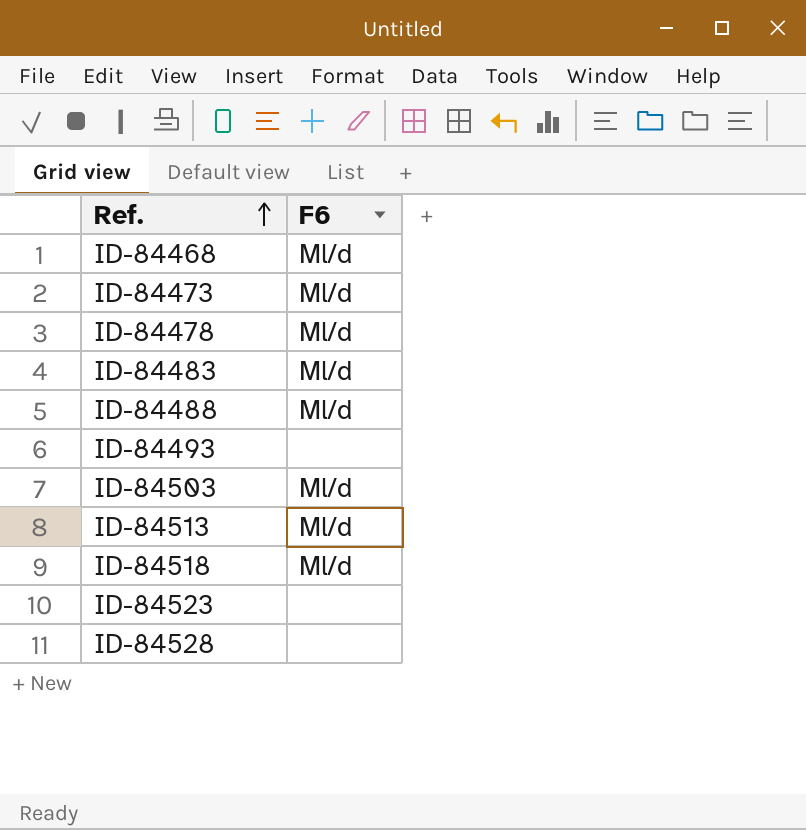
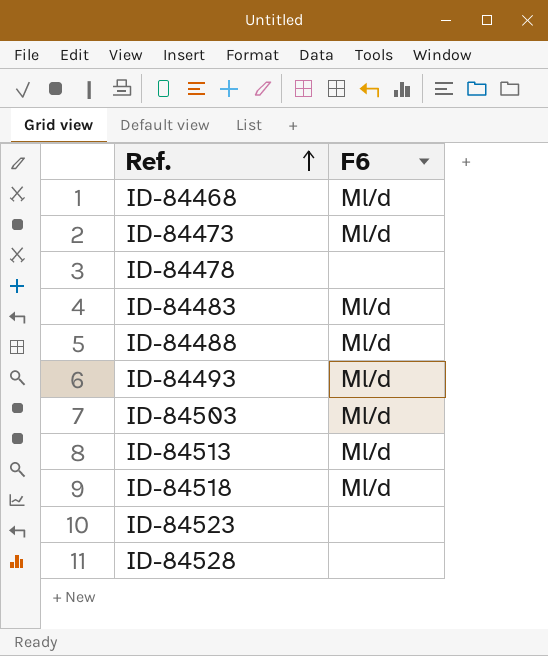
ID-84478 | F6: Ml/d -> none
ID-84493 | F6: none -> Ml/d

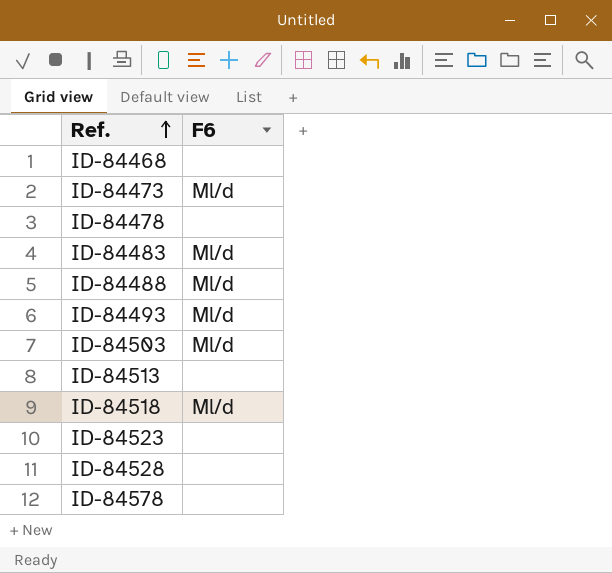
ID-84468 | F6: Ml/d -> none
ID-84513 | F6: Ml/d -> none
row ID-84578: none -> none

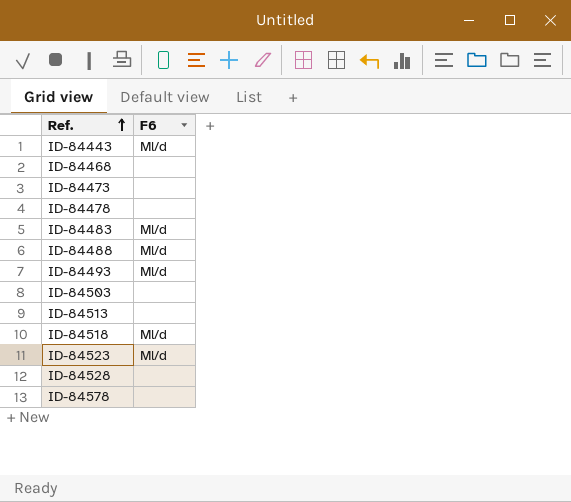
row ID-84443: none -> Ml/d
ID-84473 | F6: Ml/d -> none
ID-84503 | F6: Ml/d -> none
ID-84523 | F6: none -> Ml/d

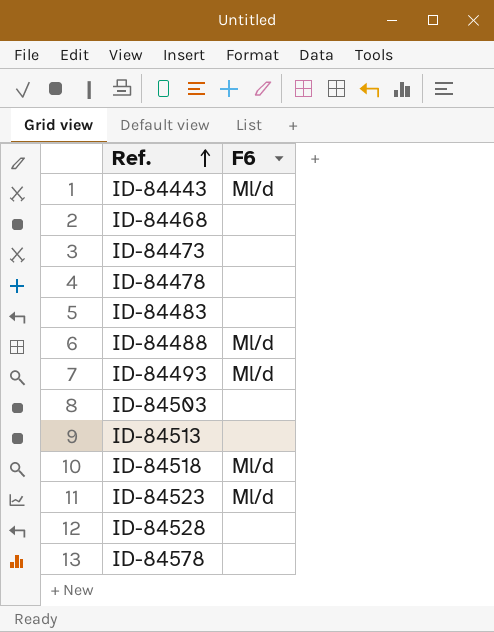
ID-84483 | F6: Ml/d -> none

